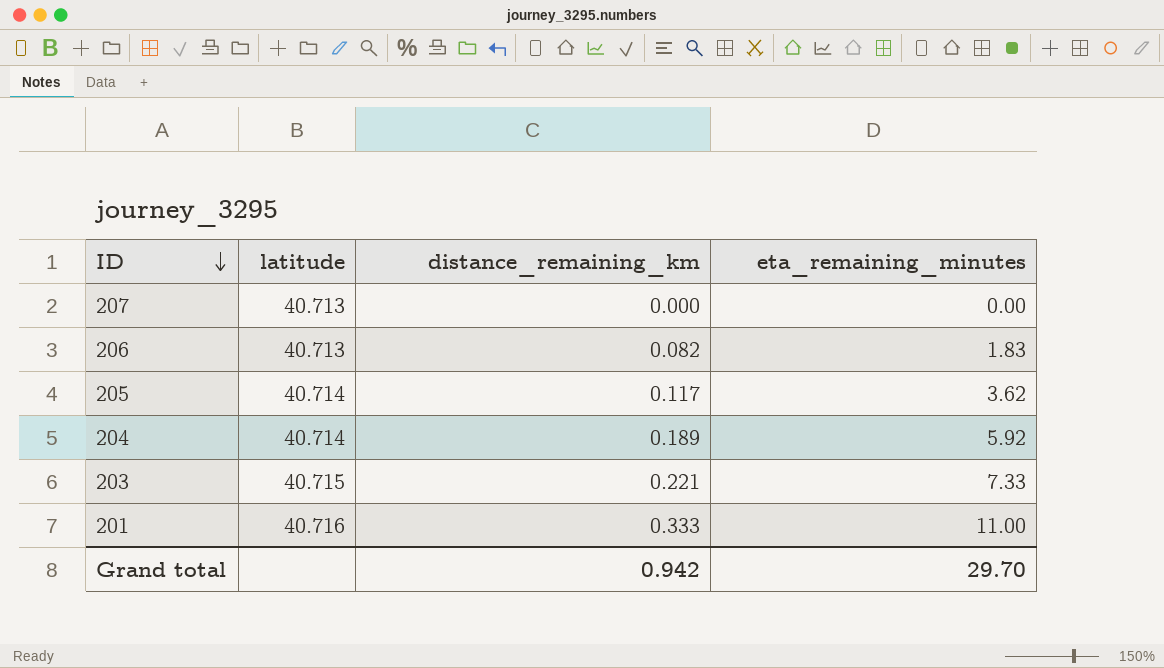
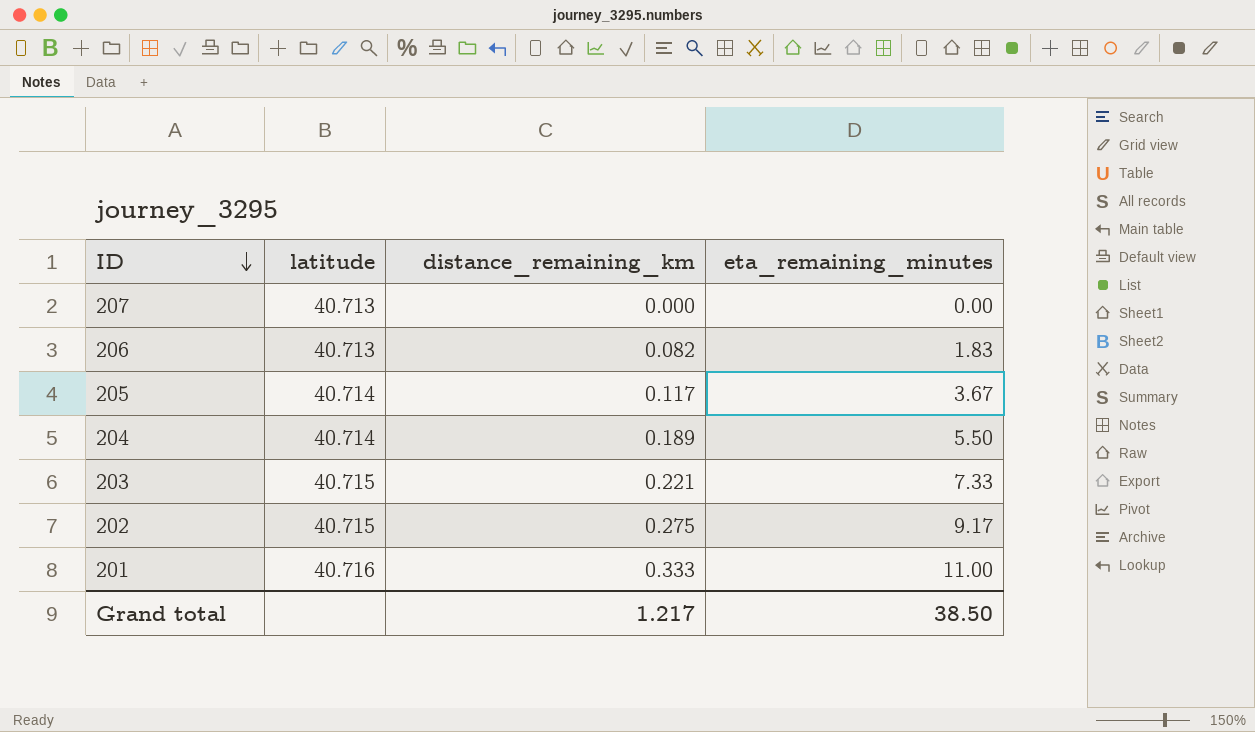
205 | eta_remaining_minutes: 3.62 -> 3.67
204 | eta_remaining_minutes: 5.92 -> 5.50
row 202: none -> 40.715 | 0.275 | 9.17
Grand total | distance_remaining_km: 0.942 -> 1.217
Grand total | eta_remaining_minutes: 29.70 -> 38.50

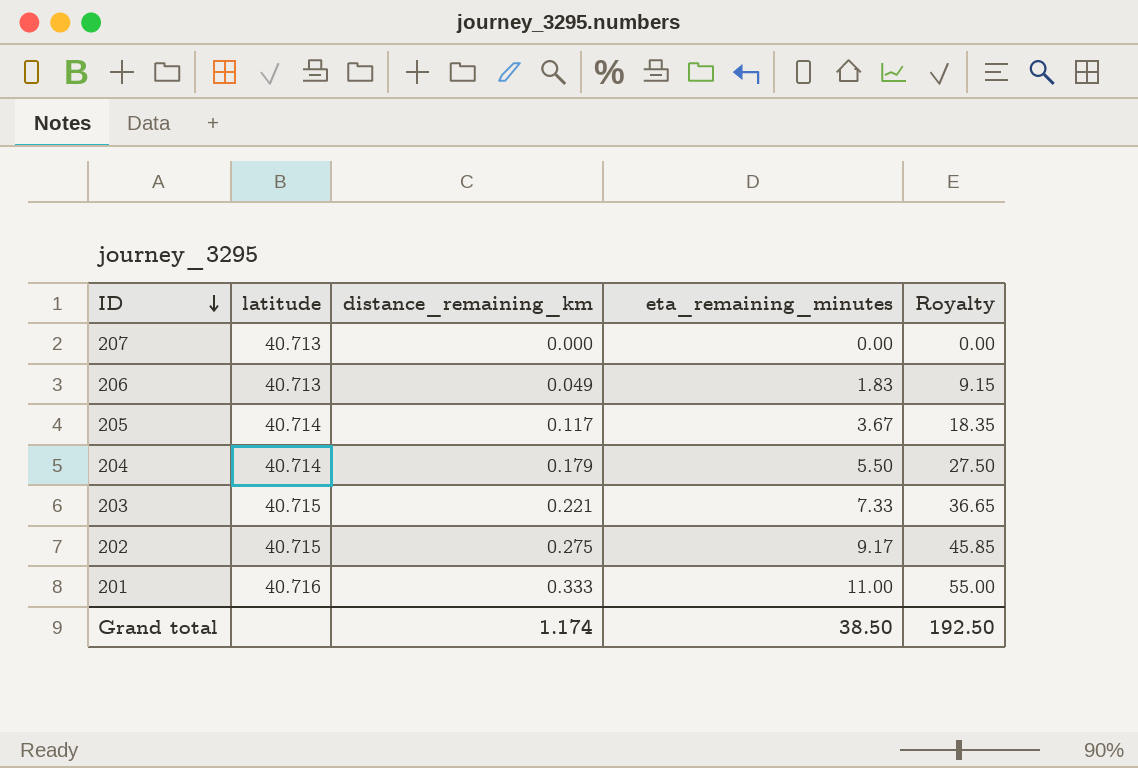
column Royalty | formula: none -> [eta_remaining_minutes] * 5
206 | distance_remaining_km: 0.082 -> 0.049
204 | distance_remaining_km: 0.189 -> 0.179
Grand total | distance_remaining_km: 1.217 -> 1.174

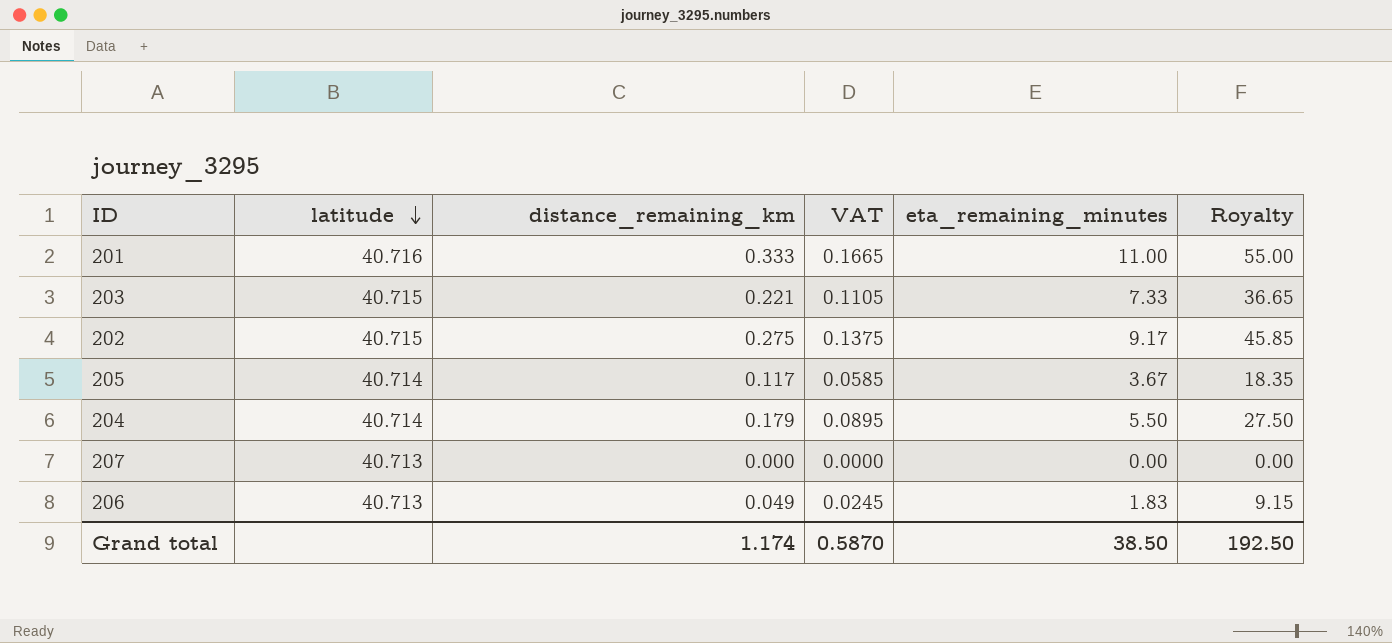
row order: ID descending -> latitude descending
column VAT | formula: none -> [distance_remaining_km] * 0.5

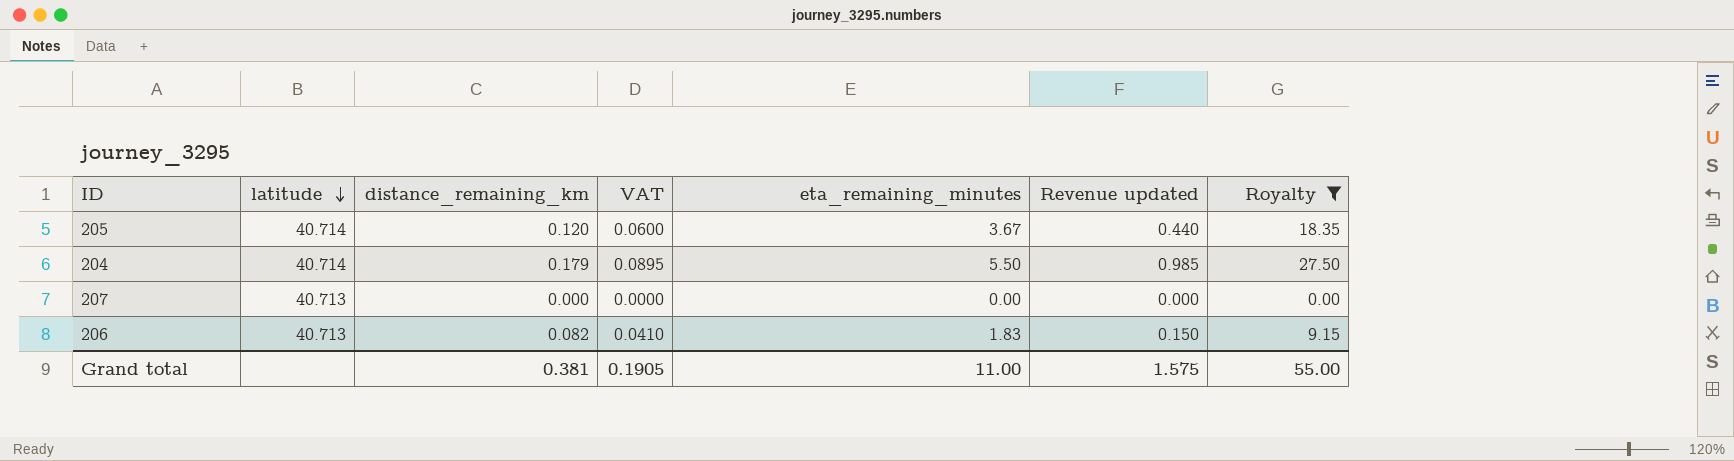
filter: none -> Royalty <= 27.50
column Revenue updated | formula: none -> [distance_remaining_km] * [eta_remaining_minutes]
205 | distance_remaining_km: 0.117 -> 0.120
205 | VAT: 0.0585 -> 0.0600
206 | distance_remaining_km: 0.049 -> 0.082
206 | VAT: 0.0245 -> 0.0410
Grand total | distance_remaining_km: 1.174 -> 0.381
Grand total | VAT: 0.5870 -> 0.1905
Grand total | eta_remaining_minutes: 38.50 -> 11.00
Grand total | Royalty: 192.50 -> 55.00

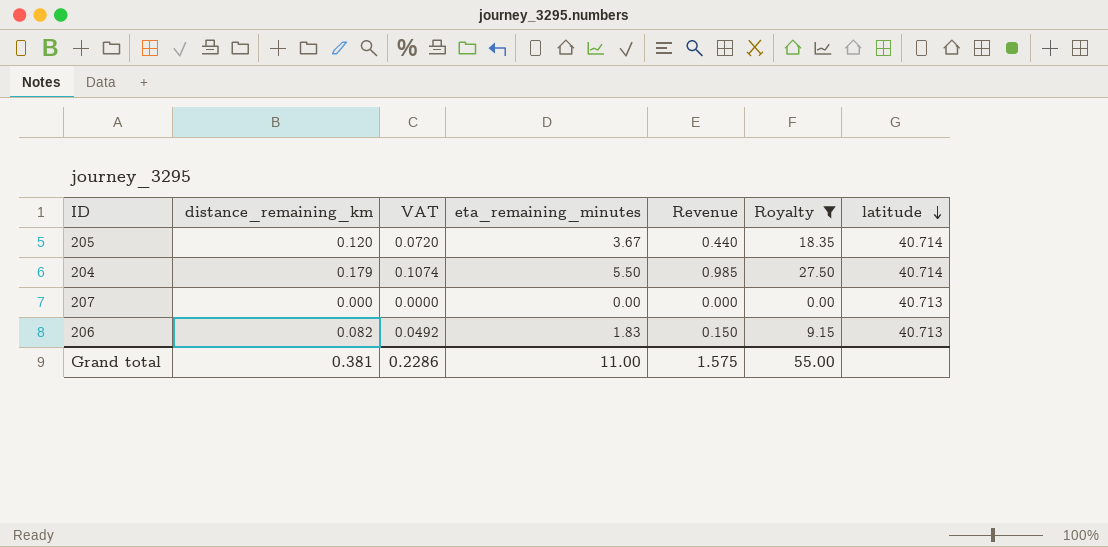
column VAT | formula: [distance_remaining_km] * 0.5 -> [distance_remaining_km] * 0.6
column name: Revenue updated -> Revenue
column latitude | position: 2 -> 7
Grand total | VAT: 0.1905 -> 0.2286

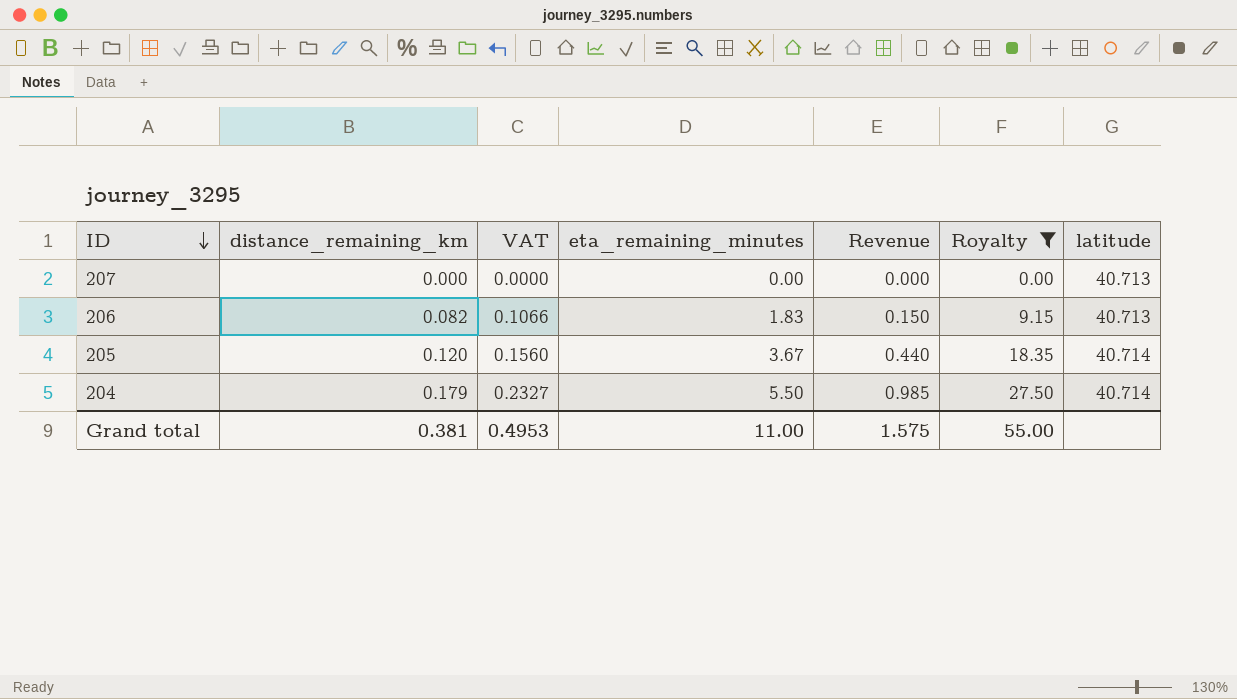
row order: latitude descending -> ID descending
column VAT | formula: [distance_remaining_km] * 0.6 -> [distance_remaining_km] * 1.3
Grand total | VAT: 0.2286 -> 0.4953

